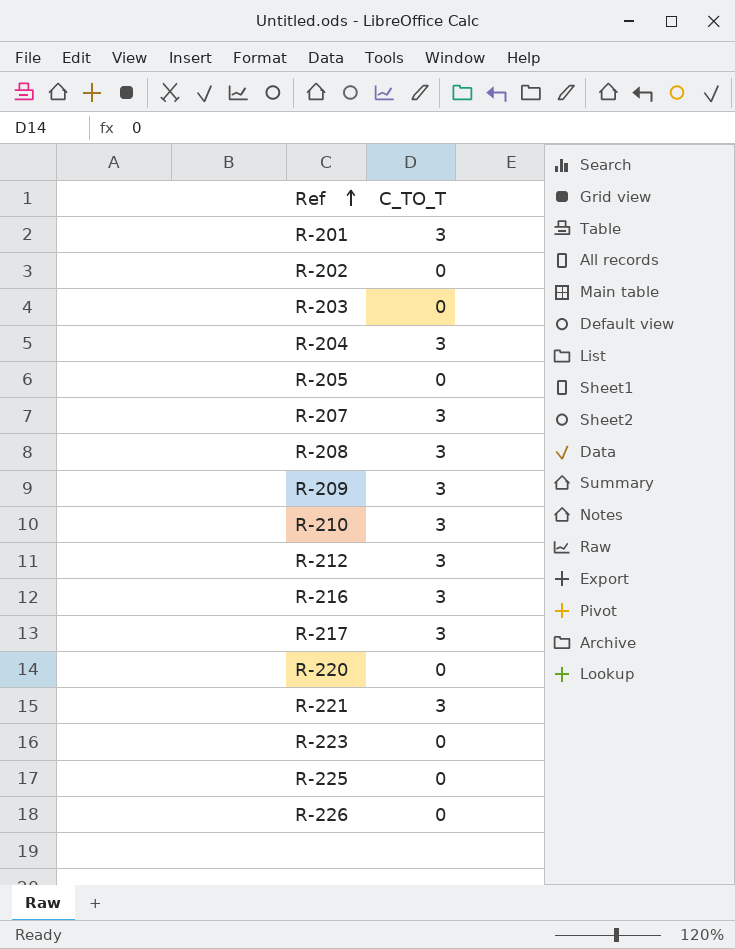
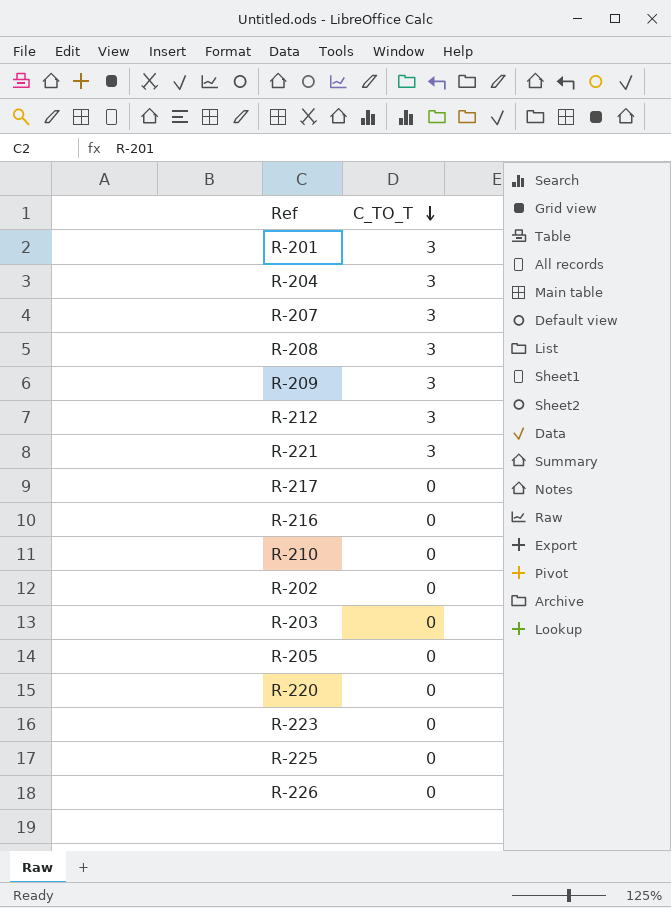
row order: Ref ascending -> C_TO_T descending
R-217 | C_TO_T: 3 -> 0
R-216 | C_TO_T: 3 -> 0
R-210 | C_TO_T: 3 -> 0

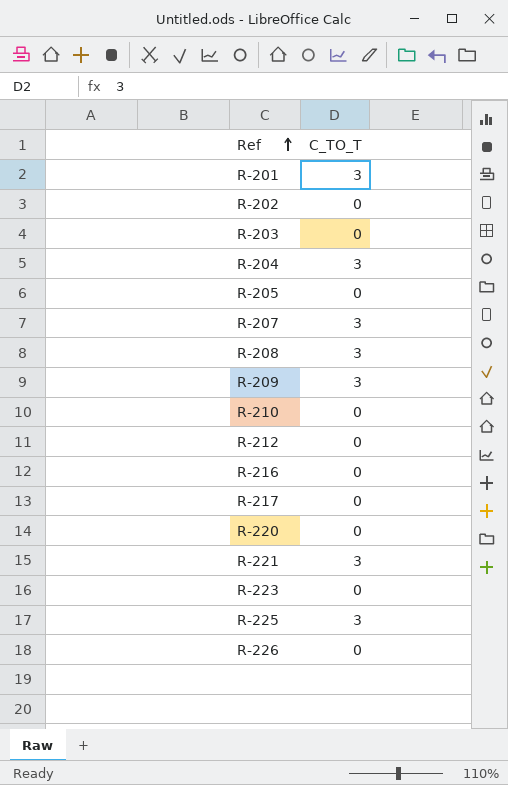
row order: C_TO_T descending -> Ref ascending
R-212 | C_TO_T: 3 -> 0
R-225 | C_TO_T: 0 -> 3

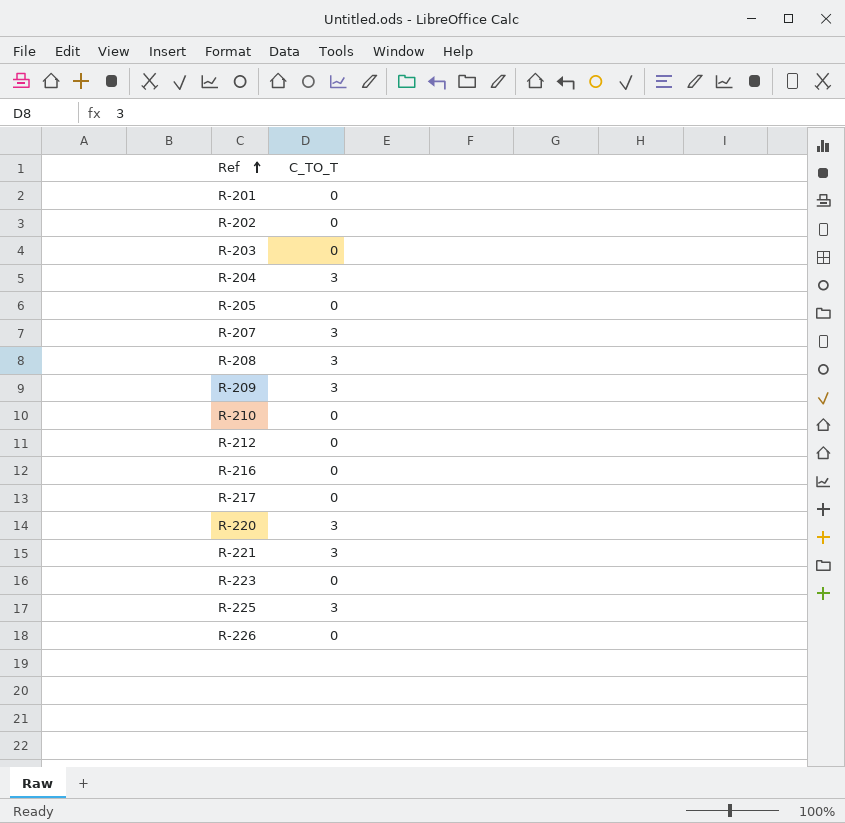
R-201 | C_TO_T: 3 -> 0
R-220 | C_TO_T: 0 -> 3

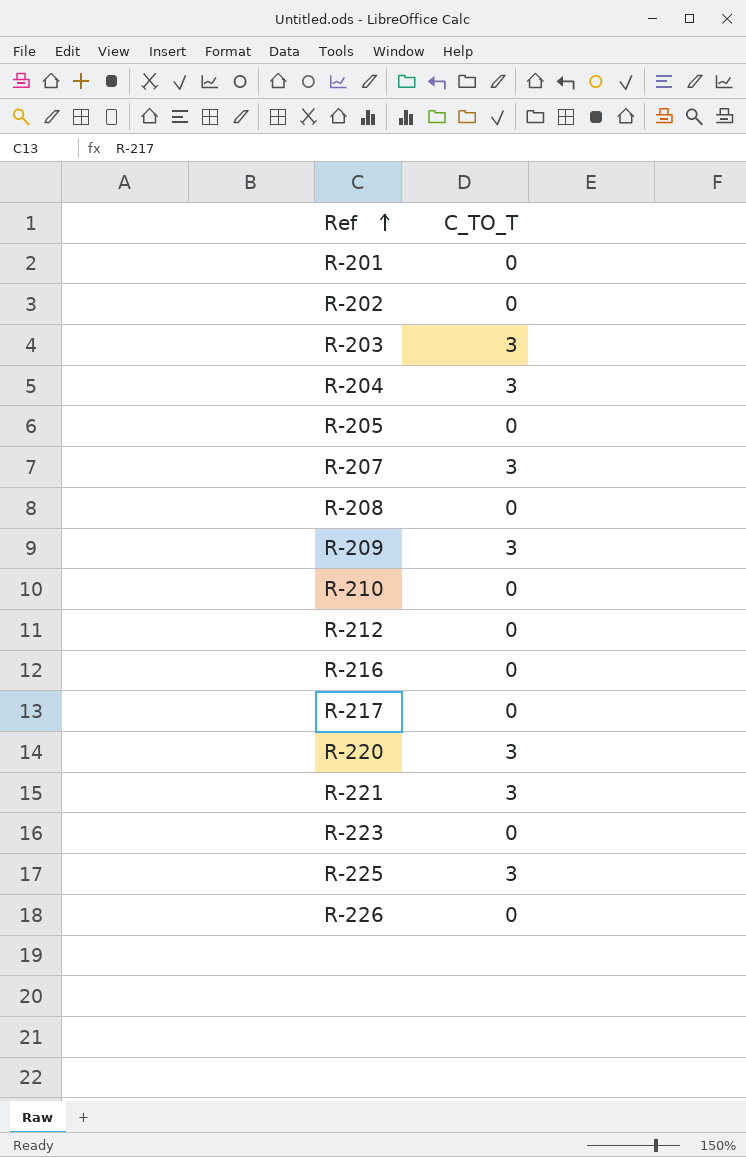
R-203 | C_TO_T: 0 -> 3
R-208 | C_TO_T: 3 -> 0

